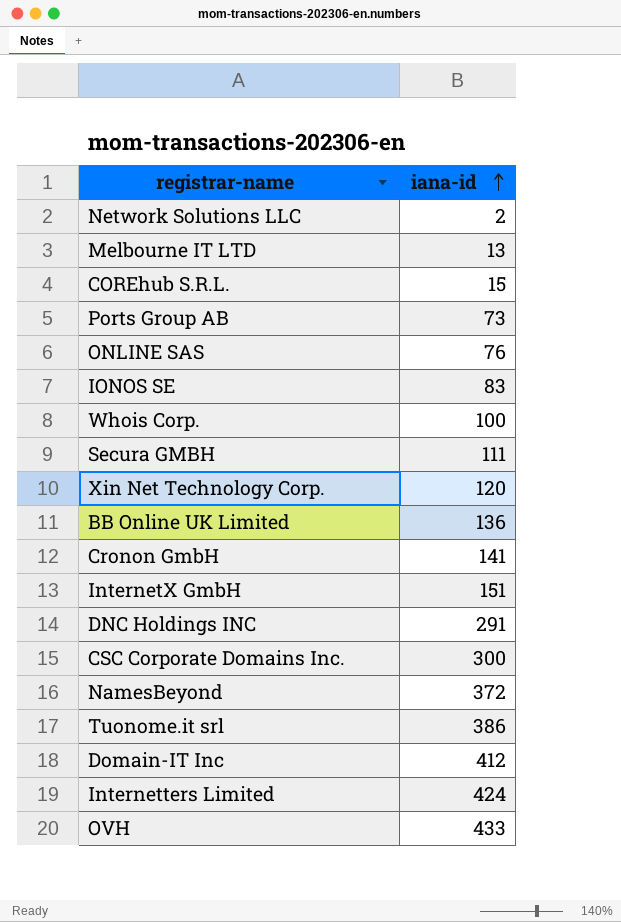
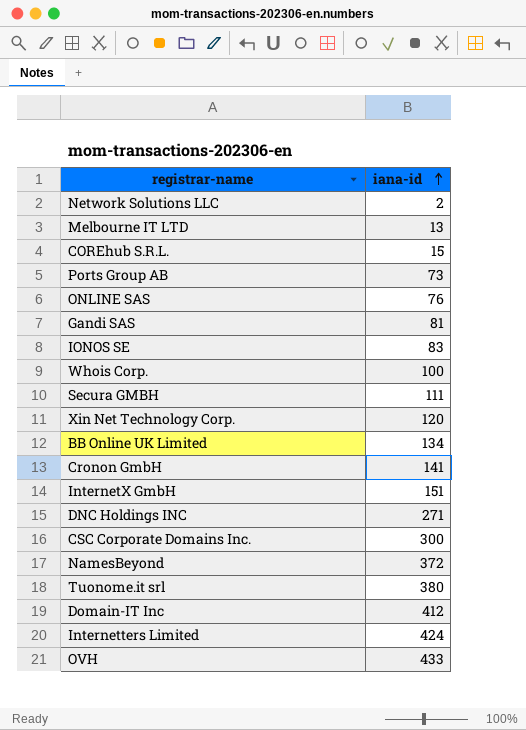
row Gandi SAS: none -> 81
BB Online UK Limited | iana-id: 136 -> 134
DNC Holdings INC | iana-id: 291 -> 271
Tuonome.it srl | iana-id: 386 -> 380

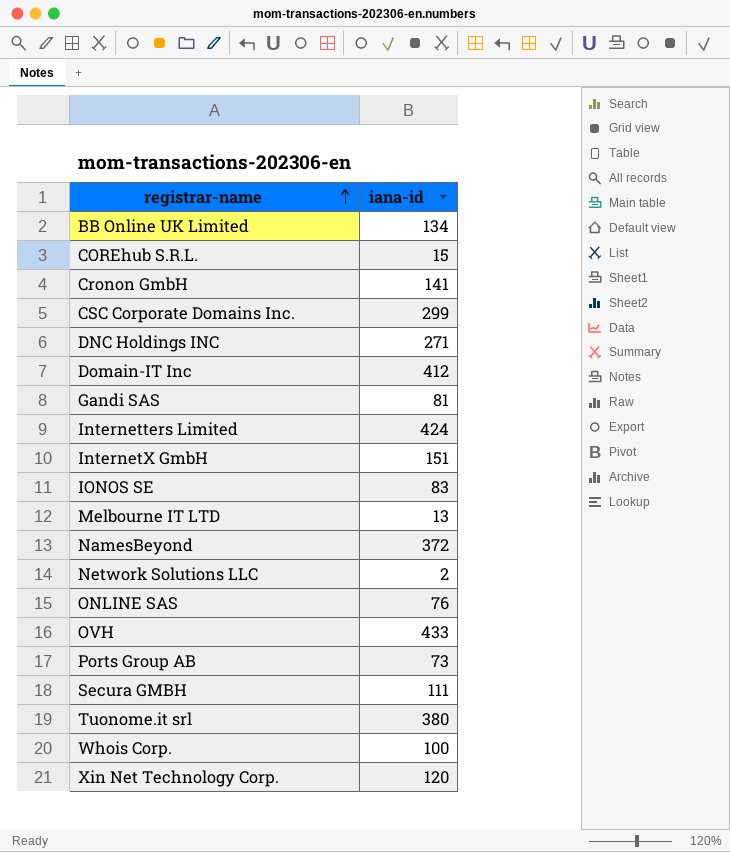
row order: iana-id ascending -> registrar-name ascending
CSC Corporate Domains Inc. | iana-id: 300 -> 299

